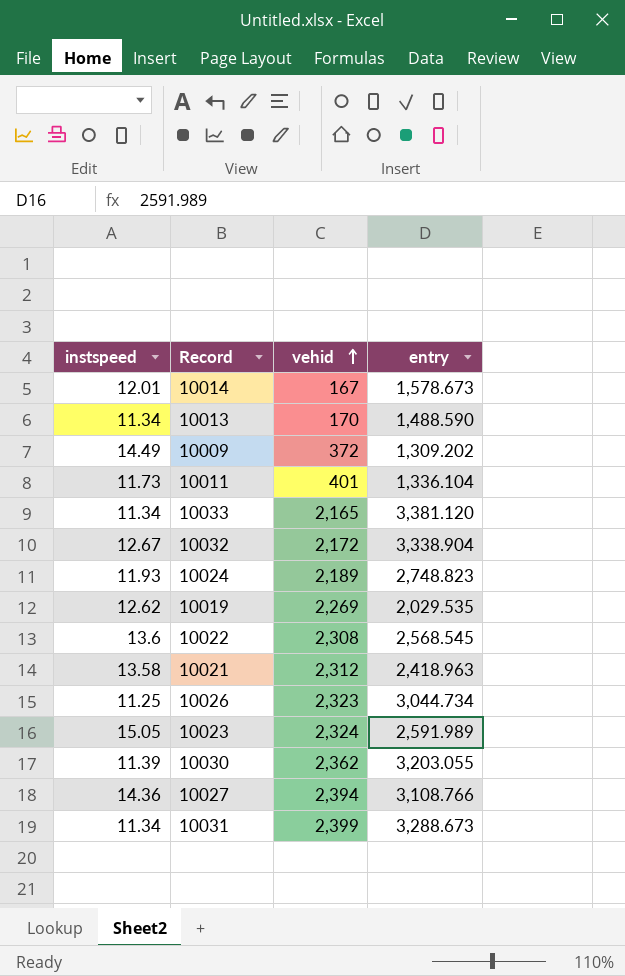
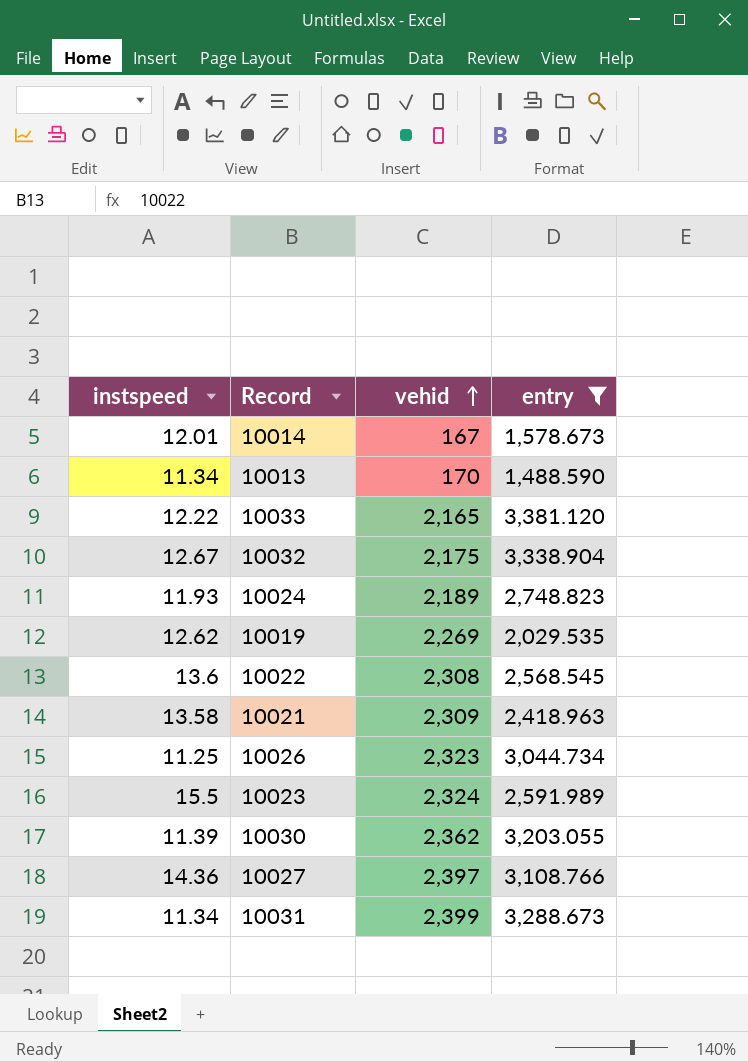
filter: none -> entry >= 1,488.590
10033 | instspeed: 11.34 -> 12.22
10032 | vehid: 2,172 -> 2,175
10021 | vehid: 2,312 -> 2,309
10023 | instspeed: 15.05 -> 15.5
10027 | vehid: 2,394 -> 2,397

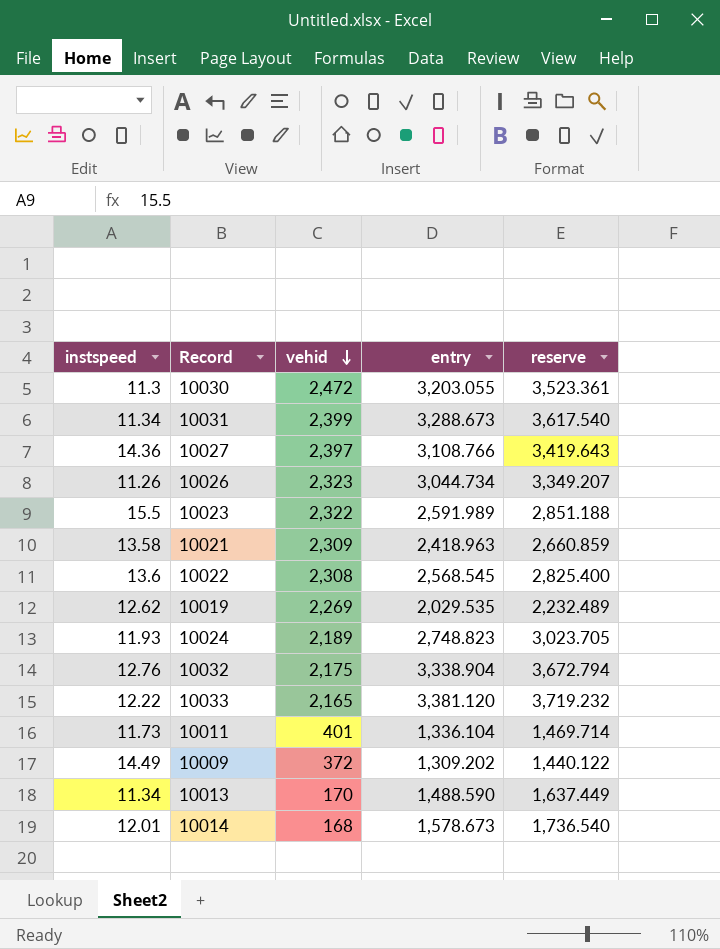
filter: entry >= 1,488.590 -> none
row order: vehid ascending -> vehid descending
column reserve | formula: none -> [entry] * 1.1
10030 | instspeed: 11.39 -> 11.3
10030 | vehid: 2,362 -> 2,472
10026 | instspeed: 11.25 -> 11.26
10023 | vehid: 2,324 -> 2,322
10032 | instspeed: 12.67 -> 12.76
10014 | vehid: 167 -> 168

